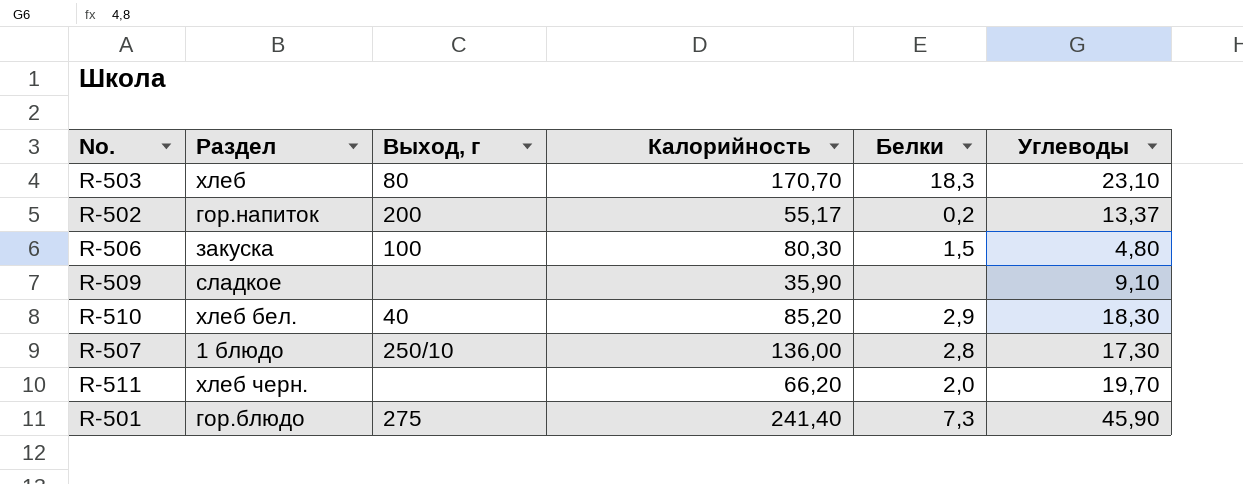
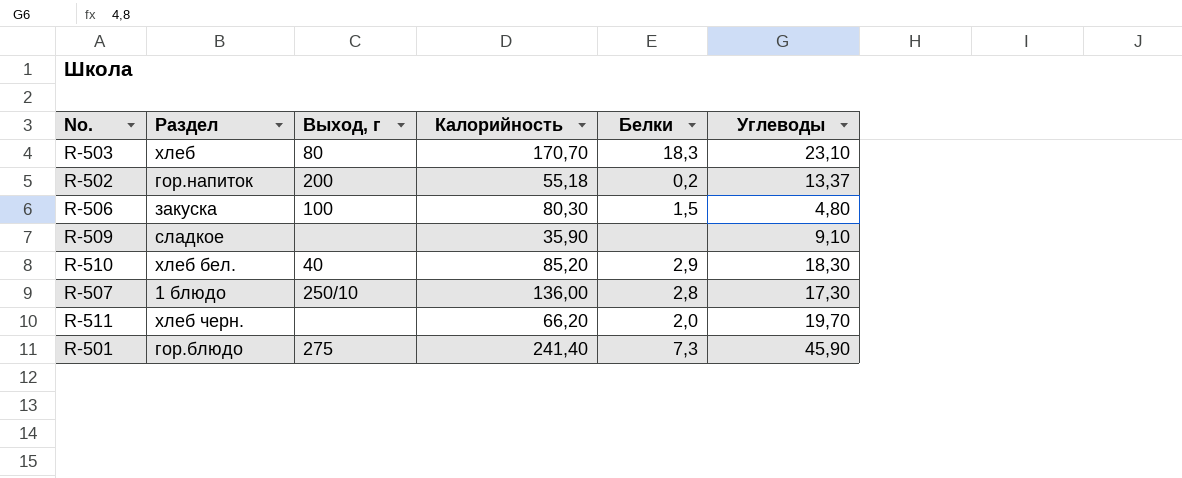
R-502 | Калорийность: 55,17 -> 55,18

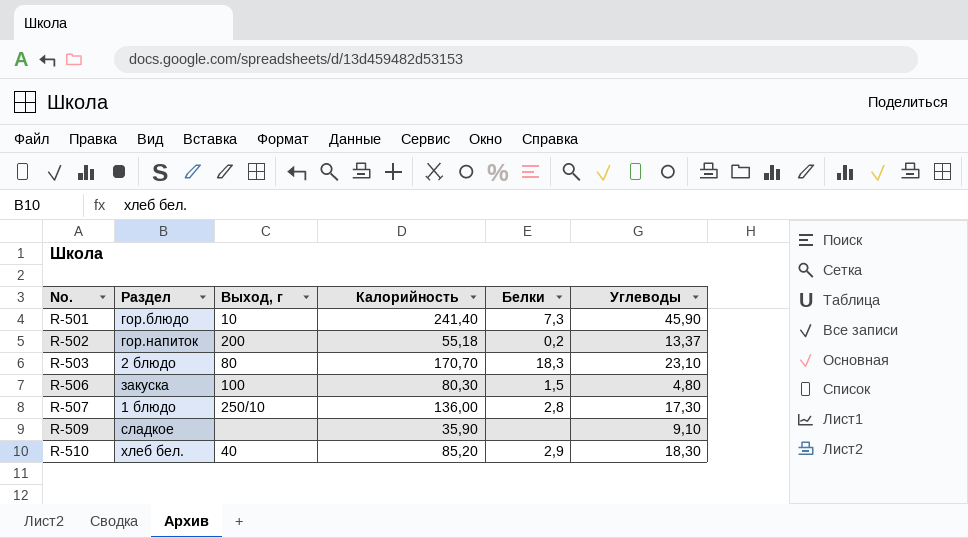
row order: none -> No. ascending
row R-511: хлеб черн. | none | 66,20 | 2,0 | 19,70 -> none
R-501 | Выход, г: 275 -> 10
R-503 | Раздел: хлеб -> 2 блюдо

